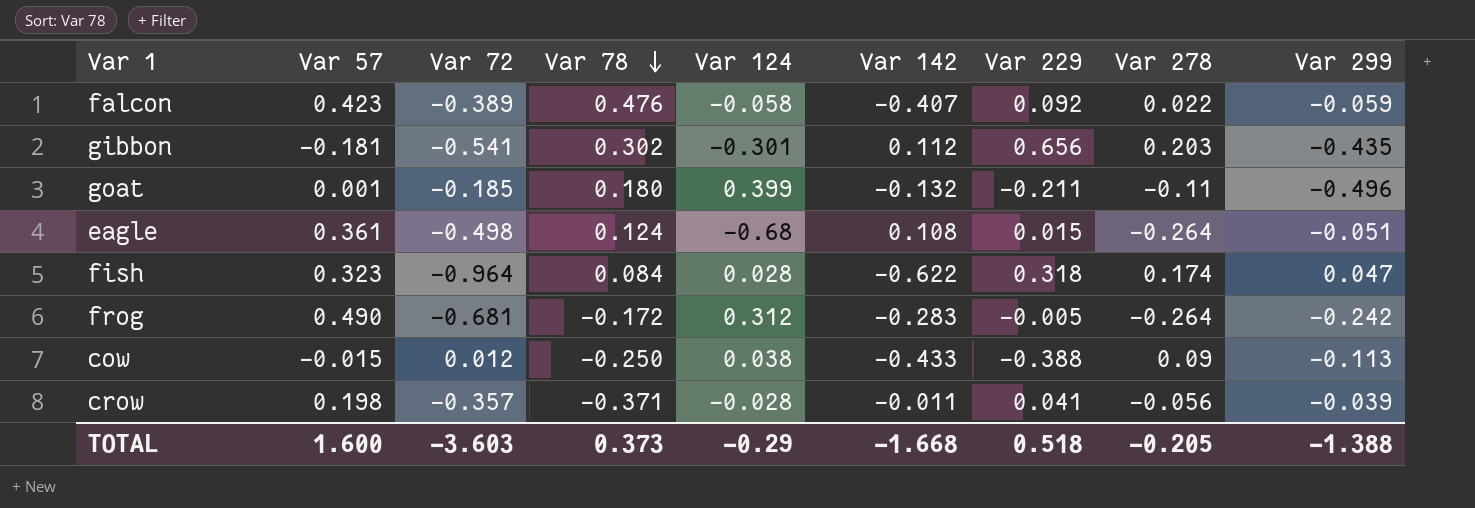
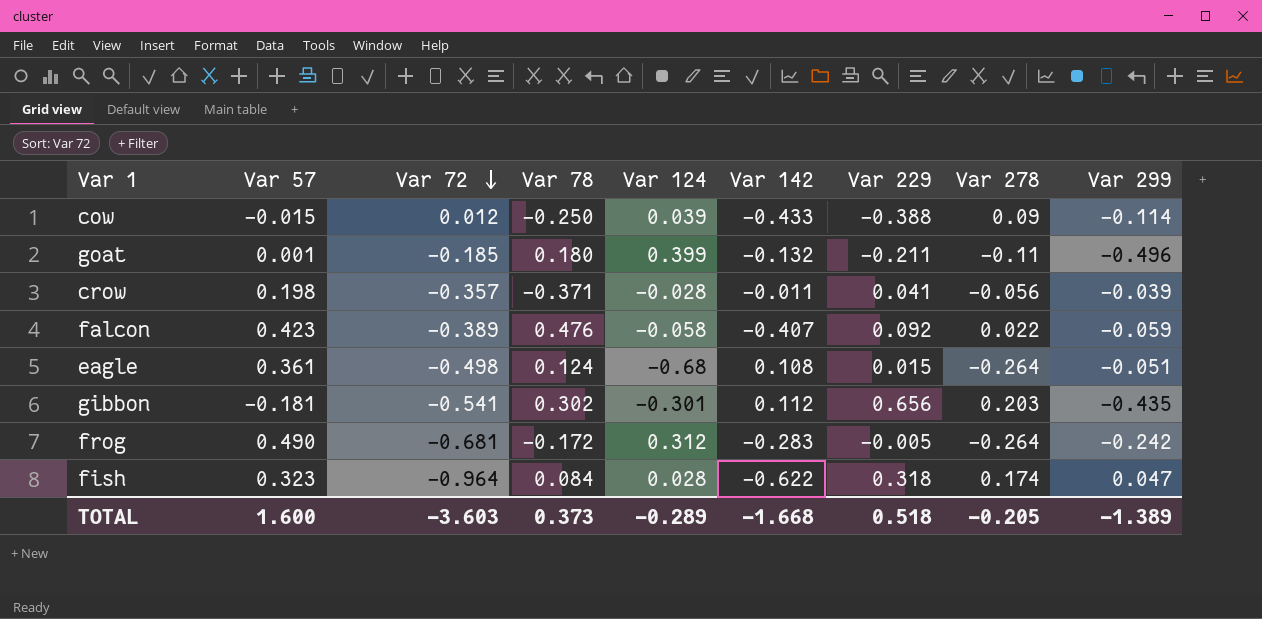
row order: Var 78 descending -> Var 72 descending
cow | Var 124: 0.038 -> 0.039
cow | Var 299: -0.113 -> -0.114
TOTAL | Var 124: -0.29 -> -0.289
TOTAL | Var 299: -1.388 -> -1.389

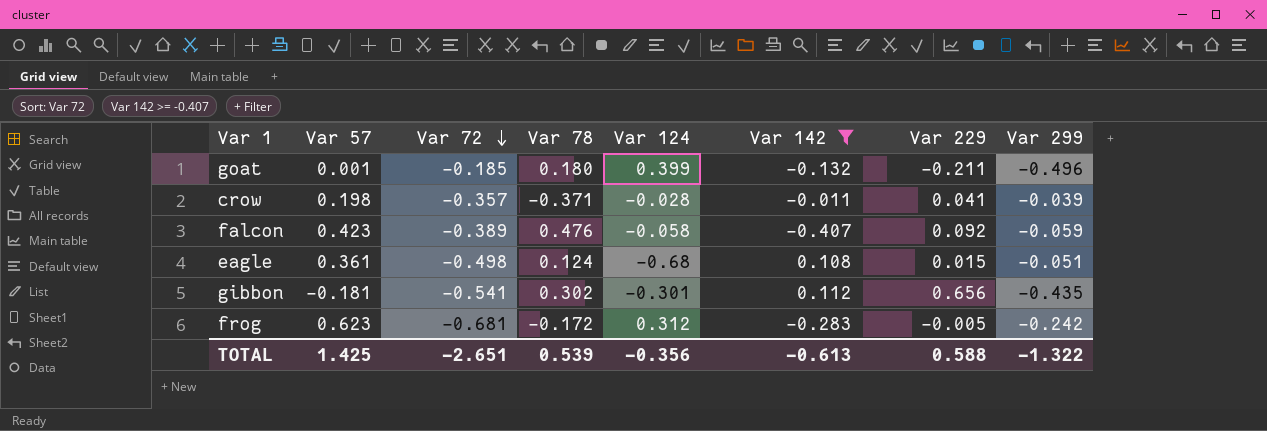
filter: none -> Var 142 >= -0.407
column Var 278 | position: 8 -> none
frog | Var 57: 0.490 -> 0.623
TOTAL | Var 57: 1.600 -> 1.425
TOTAL | Var 72: -3.603 -> -2.651
TOTAL | Var 78: 0.373 -> 0.539
TOTAL | Var 124: -0.289 -> -0.356
TOTAL | Var 142: -1.668 -> -0.613
TOTAL | Var 229: 0.518 -> 0.588
TOTAL | Var 299: -1.389 -> -1.322

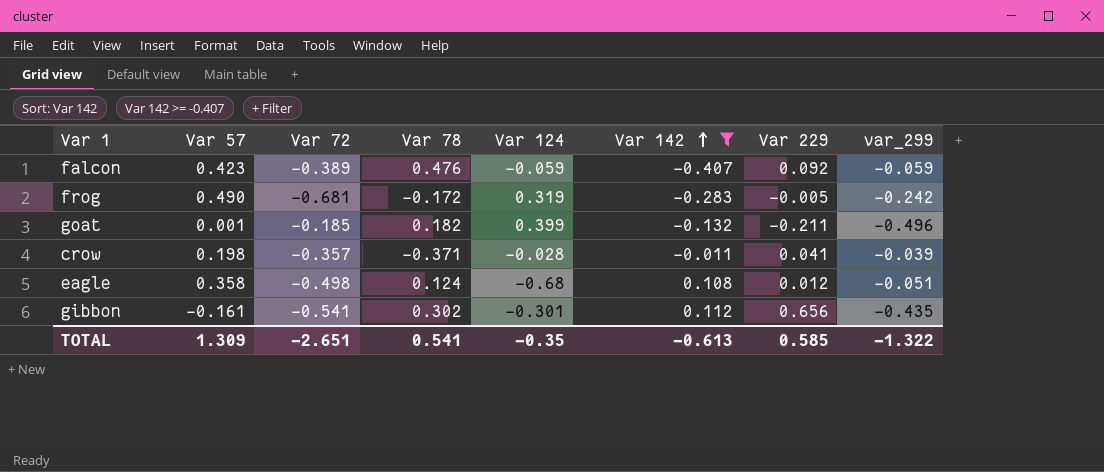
row order: Var 72 descending -> Var 142 ascending
column name: Var 299 -> var_299
falcon | Var 124: -0.058 -> -0.059
frog | Var 57: 0.623 -> 0.490
frog | Var 124: 0.312 -> 0.319
goat | Var 78: 0.180 -> 0.182
eagle | Var 57: 0.361 -> 0.358
eagle | Var 229: 0.015 -> 0.012
gibbon | Var 57: -0.181 -> -0.161
TOTAL | Var 57: 1.425 -> 1.309
TOTAL | Var 78: 0.539 -> 0.541
TOTAL | Var 124: -0.356 -> -0.35
TOTAL | Var 229: 0.588 -> 0.585

